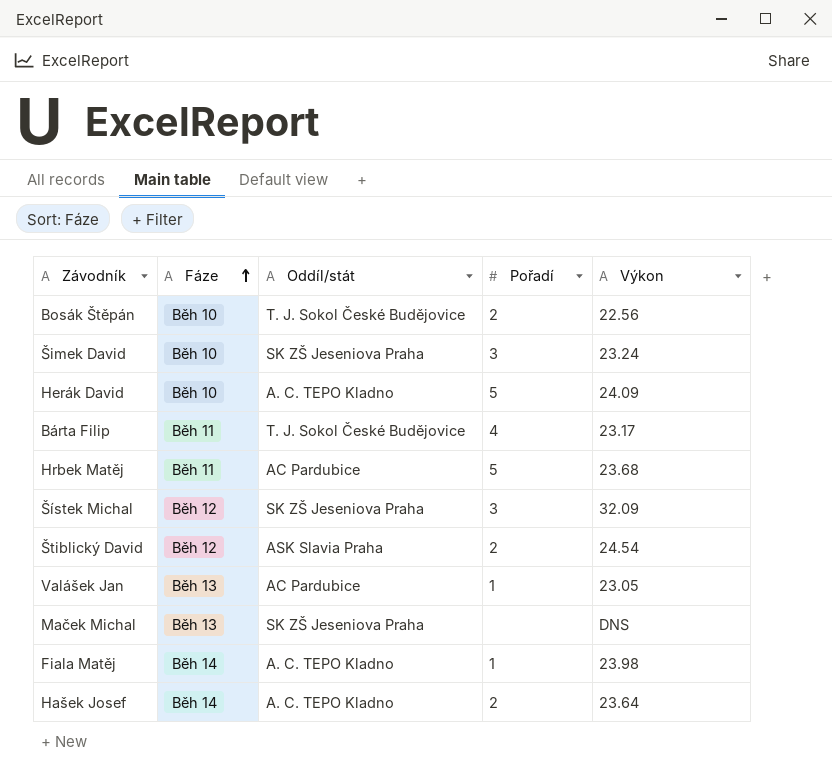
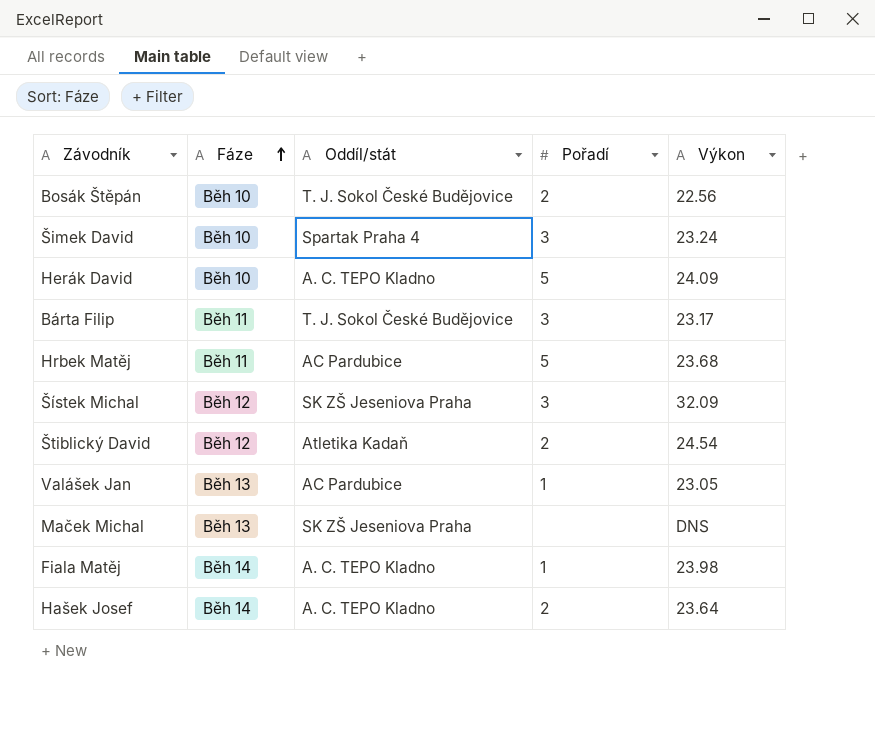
Šimek David | Oddíl/stát: SK ZŠ Jeseniova Praha -> Spartak Praha 4
Bárta Filip | Pořadí: 4 -> 3
Štiblický David | Oddíl/stát: ASK Slavia Praha -> Atletika Kadaň

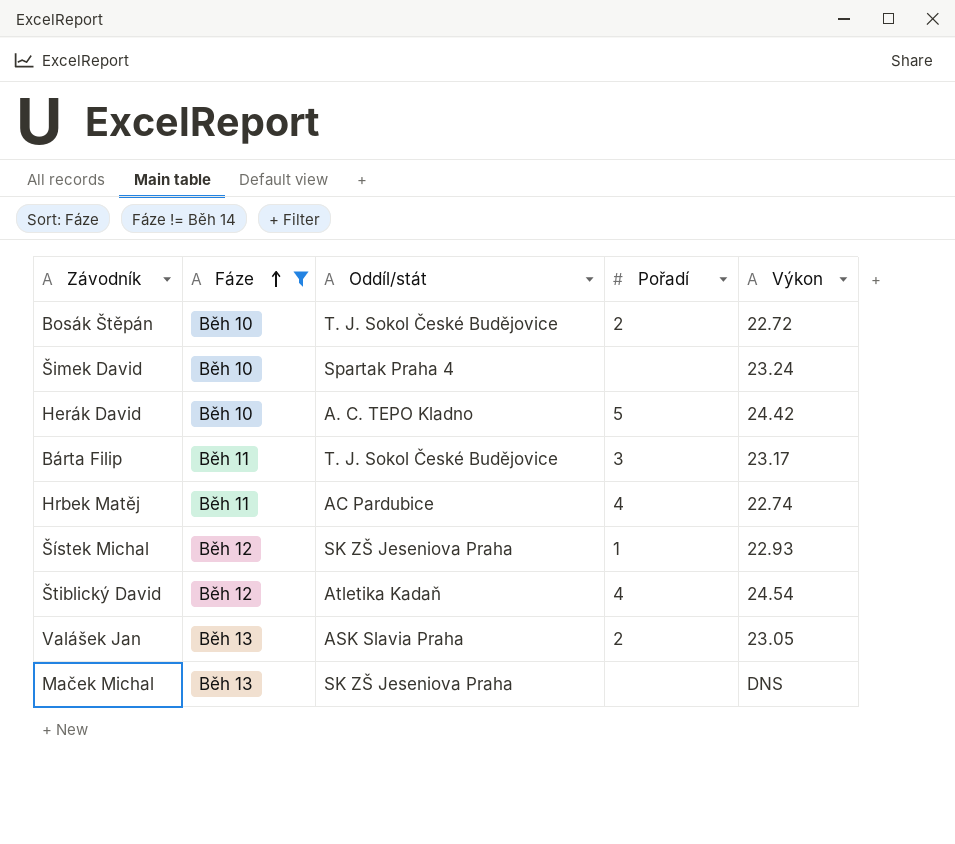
filter: none -> Fáze != Běh 14
Bosák Štěpán | Výkon: 22.56 -> 22.72
Šimek David | Pořadí: 3 -> none
Herák David | Výkon: 24.09 -> 24.42
Hrbek Matěj | Pořadí: 5 -> 4
Hrbek Matěj | Výkon: 23.68 -> 22.74
Šístek Michal | Pořadí: 3 -> 1
Šístek Michal | Výkon: 32.09 -> 22.93
Štiblický David | Pořadí: 2 -> 4
Valášek Jan | Oddíl/stát: AC Pardubice -> ASK Slavia Praha
Valášek Jan | Pořadí: 1 -> 2

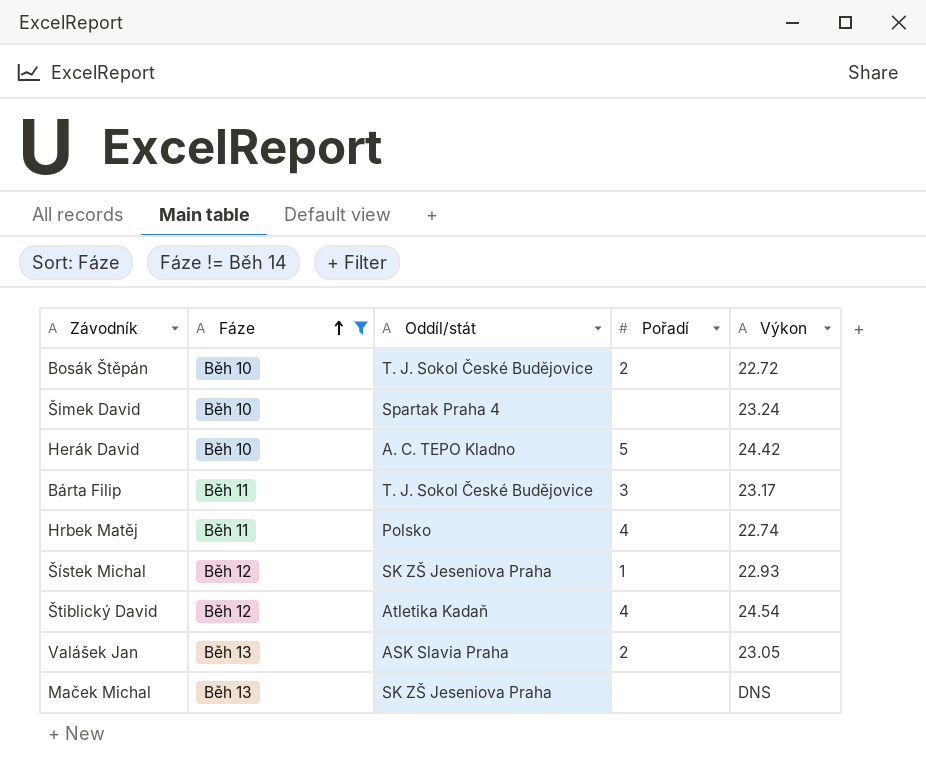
Hrbek Matěj | Oddíl/stát: AC Pardubice -> Polsko

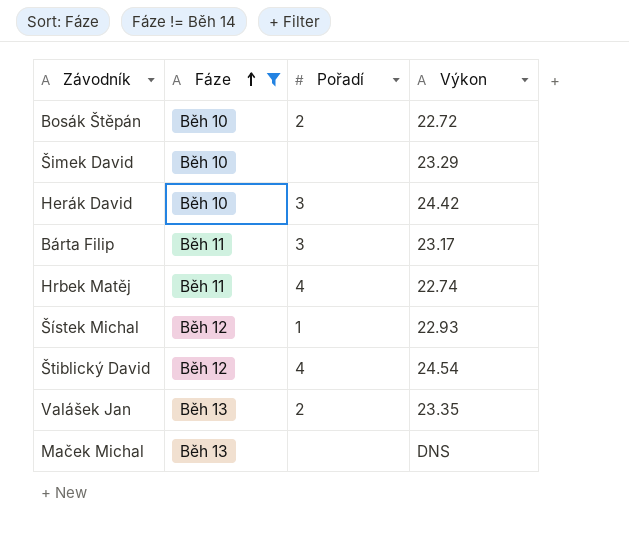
column Oddíl/stát | position: 3 -> none
Šimek David | Výkon: 23.24 -> 23.29
Herák David | Pořadí: 5 -> 3
Valášek Jan | Výkon: 23.05 -> 23.35

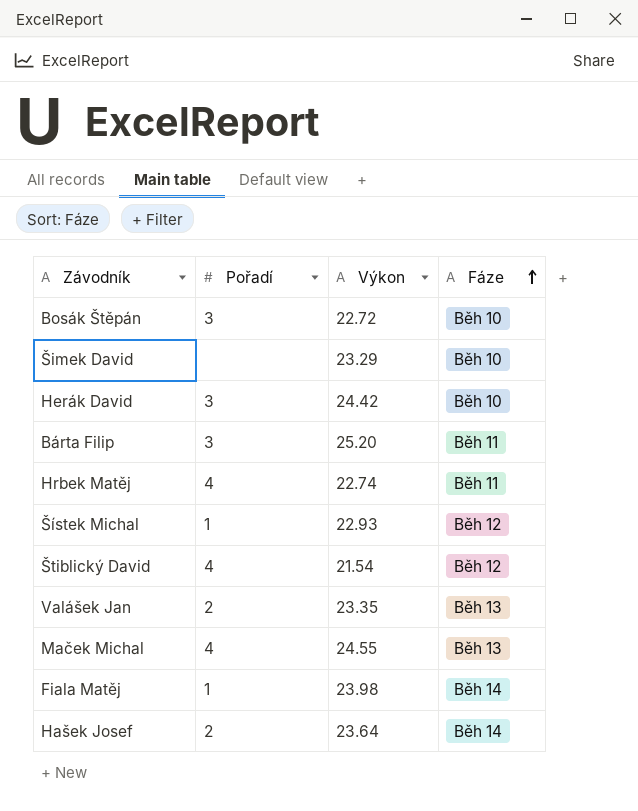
filter: Fáze != Běh 14 -> none
column Fáze | position: 2 -> 4
Bosák Štěpán | Pořadí: 2 -> 3
Bárta Filip | Výkon: 23.17 -> 25.20
Štiblický David | Výkon: 24.54 -> 21.54
Maček Michal | Pořadí: none -> 4
Maček Michal | Výkon: DNS -> 24.55

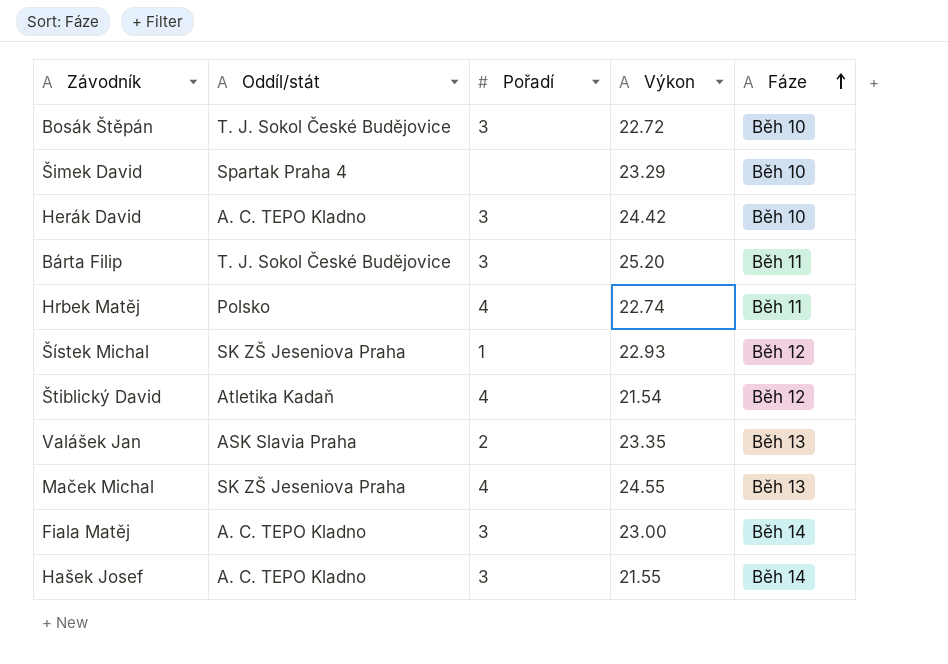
column Oddíl/stát | position: none -> 2
Fiala Matěj | Pořadí: 1 -> 3
Fiala Matěj | Výkon: 23.98 -> 23.00
Hašek Josef | Pořadí: 2 -> 3
Hašek Josef | Výkon: 23.64 -> 21.55

